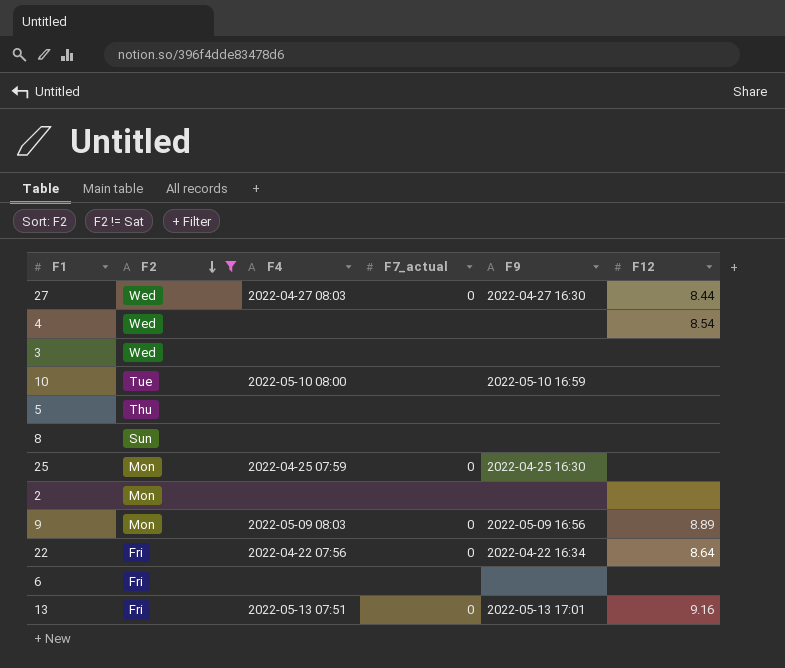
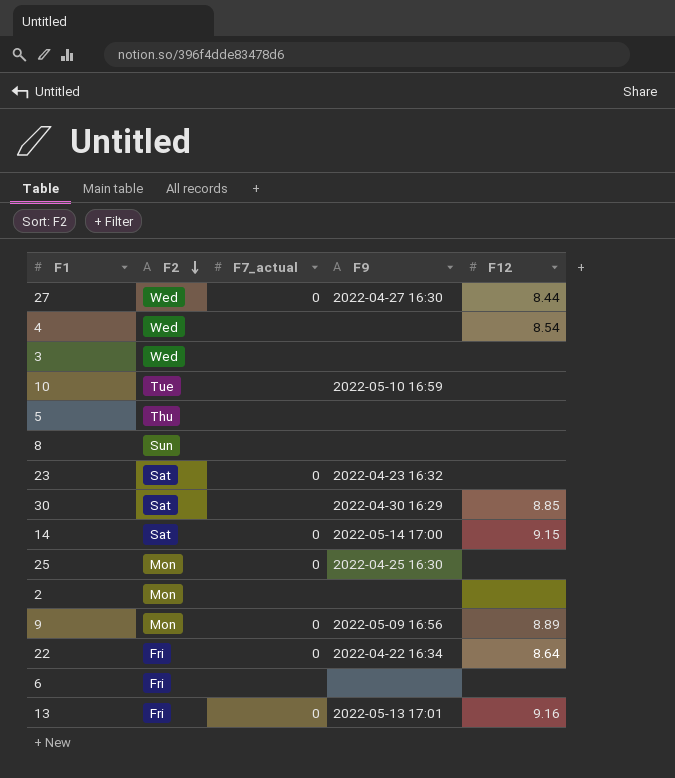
filter: F2 != Sat -> none
column F4 | position: 3 -> none

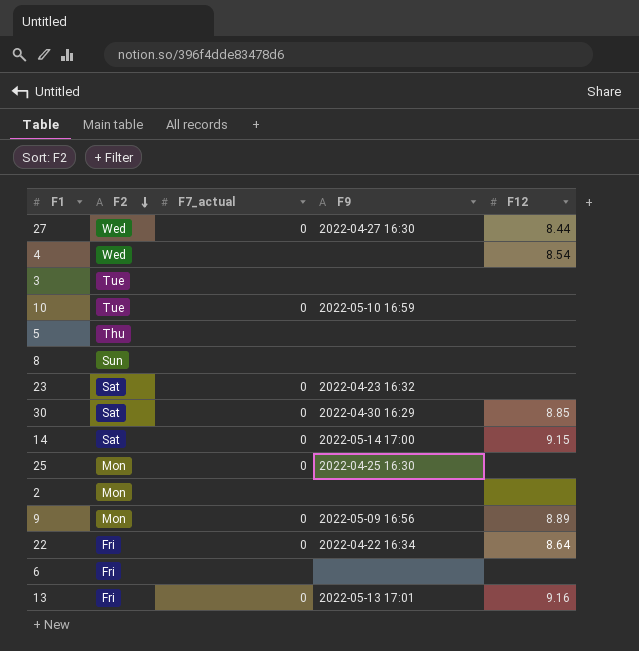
3 | F2: Wed -> Tue
10 | F7_actual: none -> 0
30 | F7_actual: none -> 0

